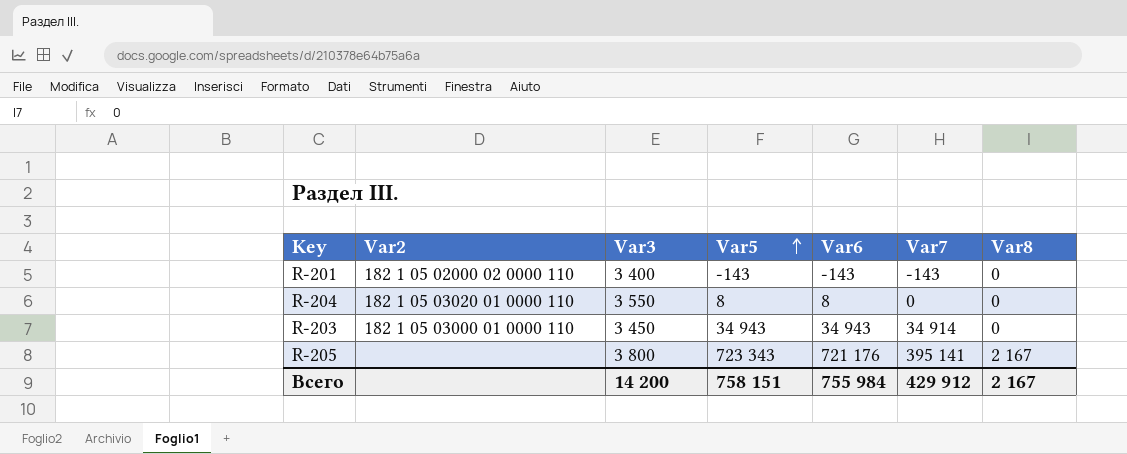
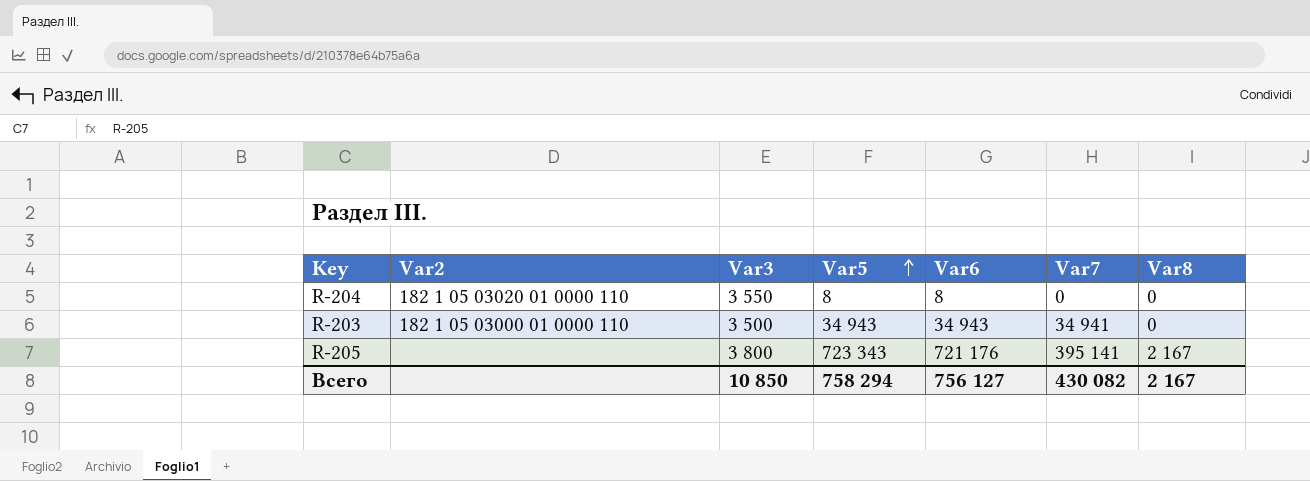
row R-201: 182 1 05 02000 02 0000 110 | 3 400 | -143 | -143 | -143 | 0 -> none
R-203 | Var3: 3 450 -> 3 500
R-203 | Var7: 34 914 -> 34 941
Всего | Var3: 14 200 -> 10 850
Всего | Var5: 758 151 -> 758 294
Всего | Var6: 755 984 -> 756 127
Всего | Var7: 429 912 -> 430 082

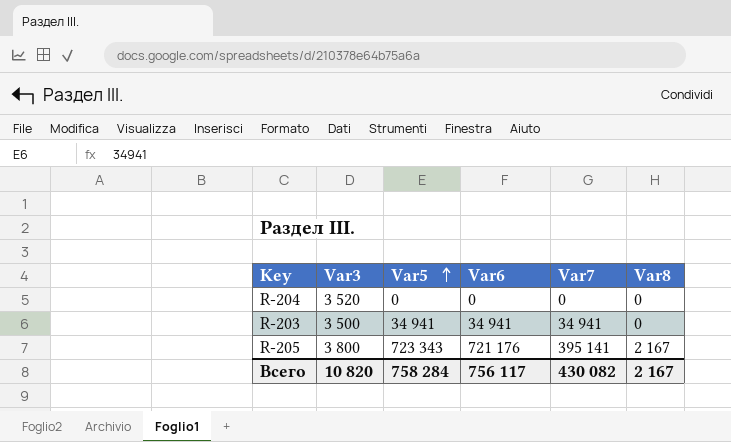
column Var2 | position: 2 -> none
R-204 | Var3: 3 550 -> 3 520
R-204 | Var5: 8 -> 0
R-204 | Var6: 8 -> 0
R-203 | Var5: 34 943 -> 34 941
R-203 | Var6: 34 943 -> 34 941
Всего | Var3: 10 850 -> 10 820
Всего | Var5: 758 294 -> 758 284
Всего | Var6: 756 127 -> 756 117

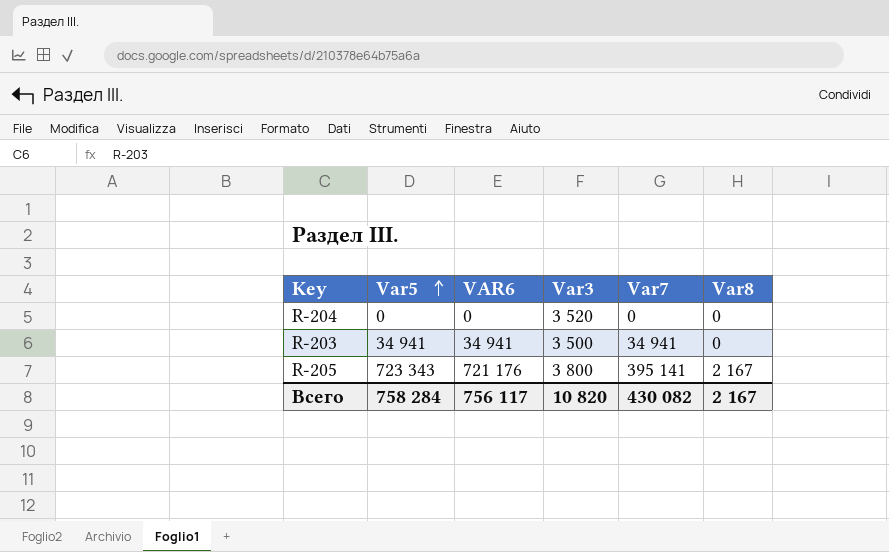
column name: Var6 -> VAR6
column Var3 | position: 2 -> 4

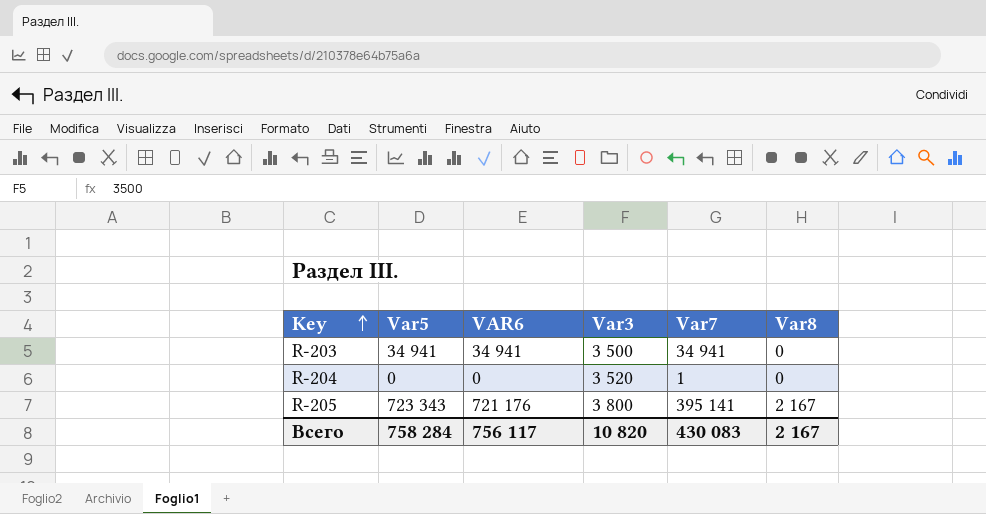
row order: Var5 ascending -> Key ascending
R-204 | Var7: 0 -> 1
Всего | Var7: 430 082 -> 430 083

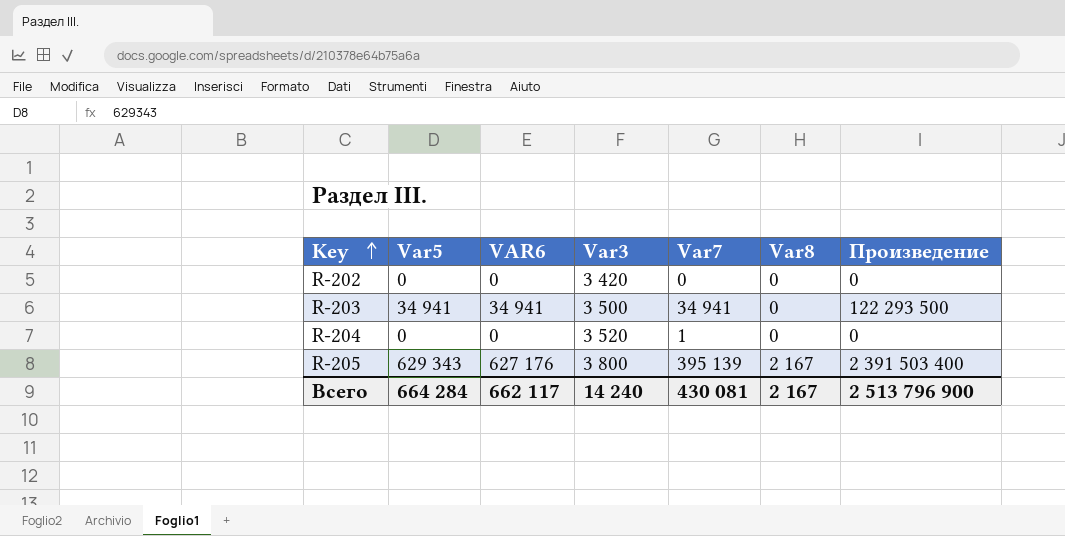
column Произведение | formula: none -> [Var5] * [Var3]
row R-202: none -> 0 | 0 | 3 420 | 0 | 0 | 0
R-205 | Var5: 723 343 -> 629 343
R-205 | VAR6: 721 176 -> 627 176
R-205 | Var7: 395 141 -> 395 139
Всего | Var5: 758 284 -> 664 284
Всего | VAR6: 756 117 -> 662 117
Всего | Var3: 10 820 -> 14 240
Всего | Var7: 430 083 -> 430 081

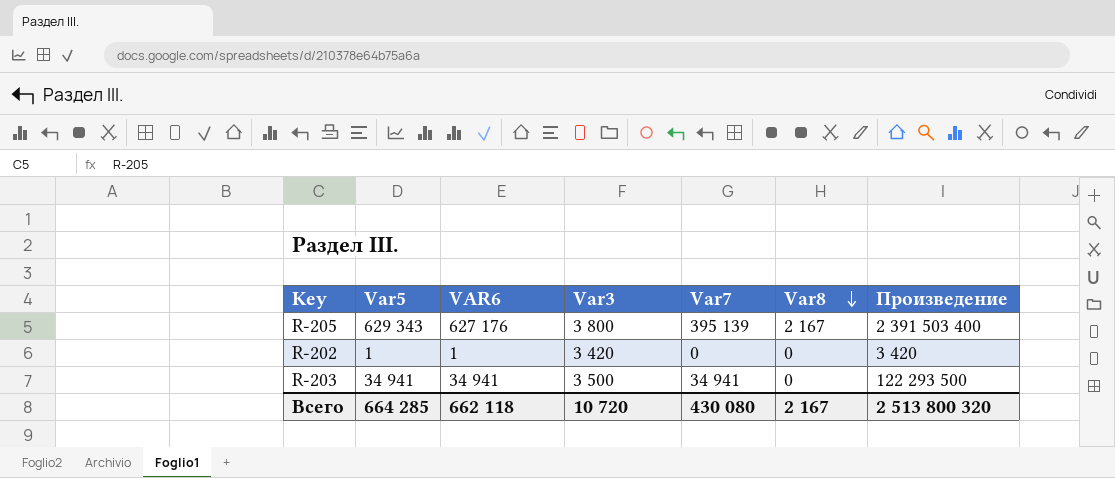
row order: Key ascending -> Var8 descending
row R-204: 0 | 0 | 3 520 | 1 | 0 | 0 -> none
R-202 | Var5: 0 -> 1
R-202 | VAR6: 0 -> 1
R-202 | Произведение: 0 -> 3 420
Всего | Var5: 664 284 -> 664 285
Всего | VAR6: 662 117 -> 662 118
Всего | Var3: 14 240 -> 10 720
Всего | Var7: 430 081 -> 430 080
Всего | Произведение: 2 513 796 900 -> 2 513 800 320

